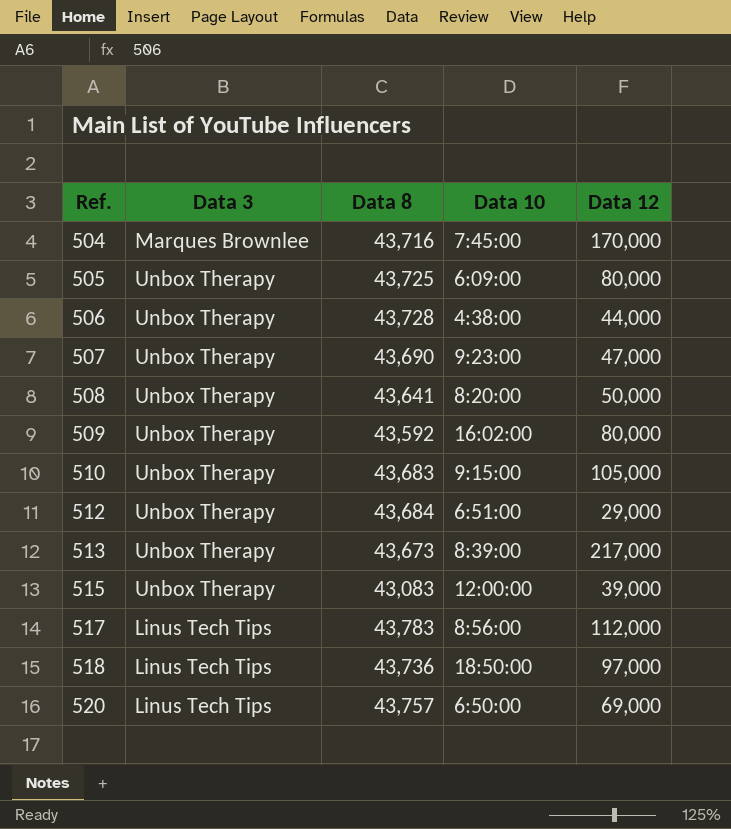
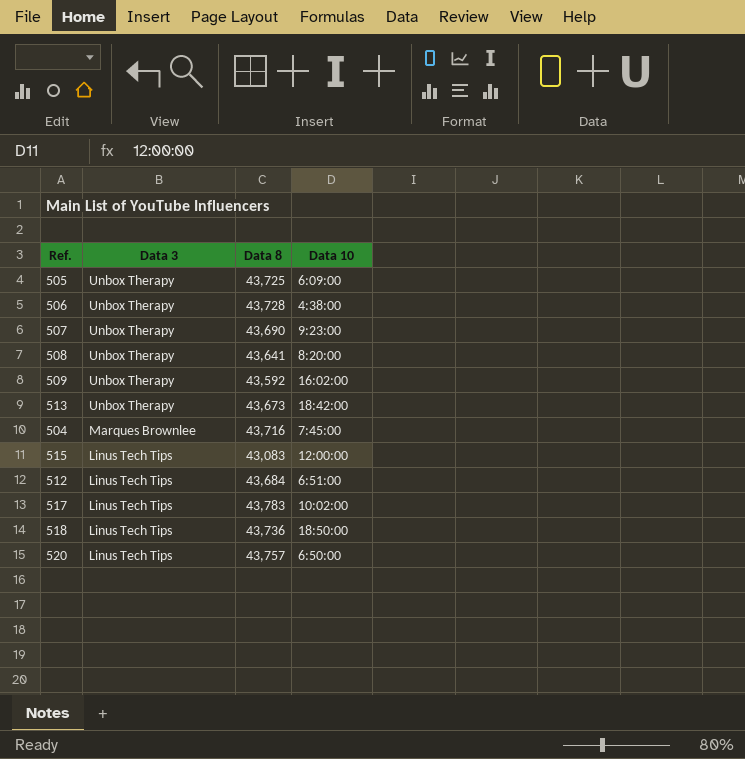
row order: Ref. ascending -> Data 3 descending
column Data 12 | position: 5 -> none
row 510: Unbox Therapy | 43,683 | 9:15:00 | 105,000 -> none
513 | Data 10: 8:39:00 -> 18:42:00
515 | Data 3: Unbox Therapy -> Linus Tech Tips
512 | Data 3: Unbox Therapy -> Linus Tech Tips
517 | Data 10: 8:56:00 -> 10:02:00

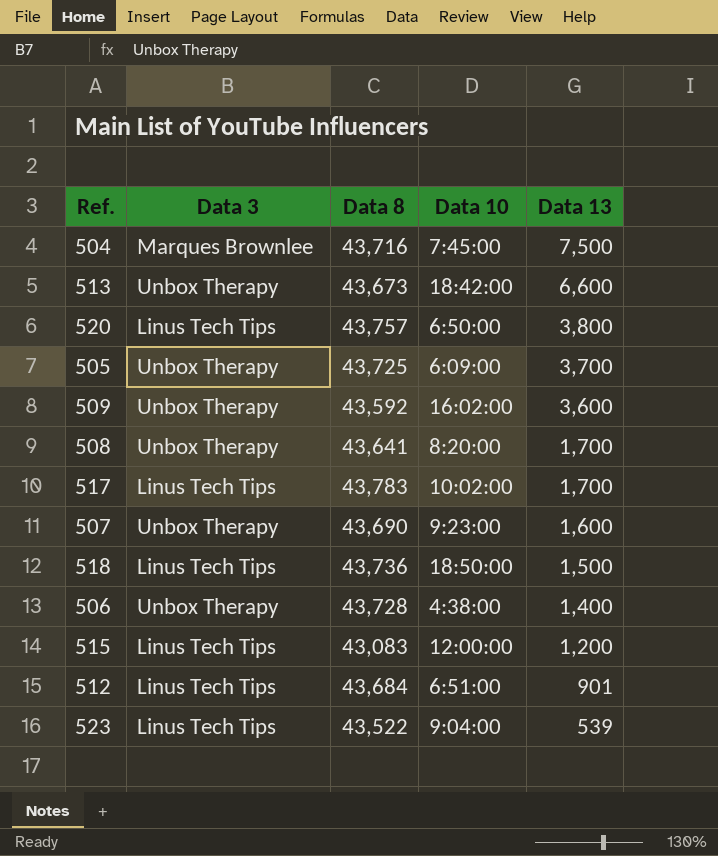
row order: Data 3 descending -> Data 13 descending
column Data 13 | position: none -> 5
row 523: none -> Linus Tech Tips | 43,522 | 9:04:00 | 539

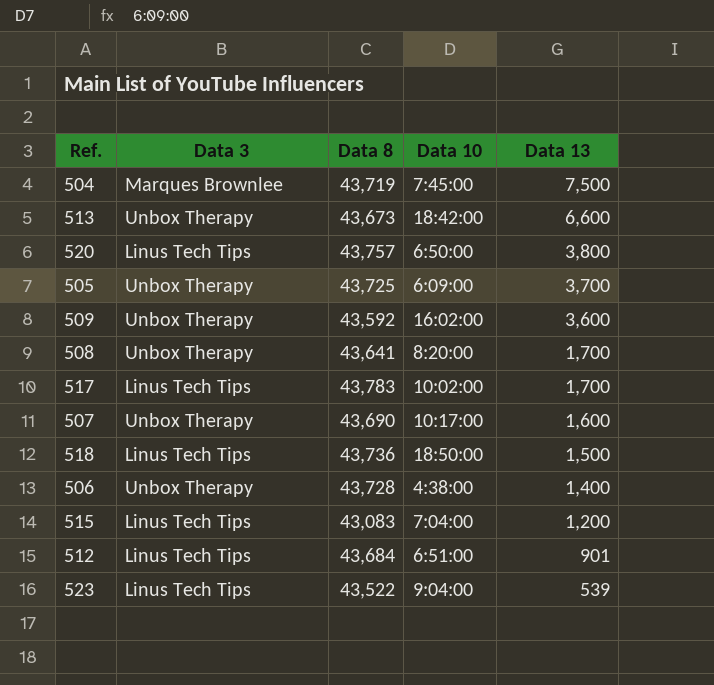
504 | Data 8: 43,716 -> 43,719
507 | Data 10: 9:23:00 -> 10:17:00
515 | Data 10: 12:00:00 -> 7:04:00

